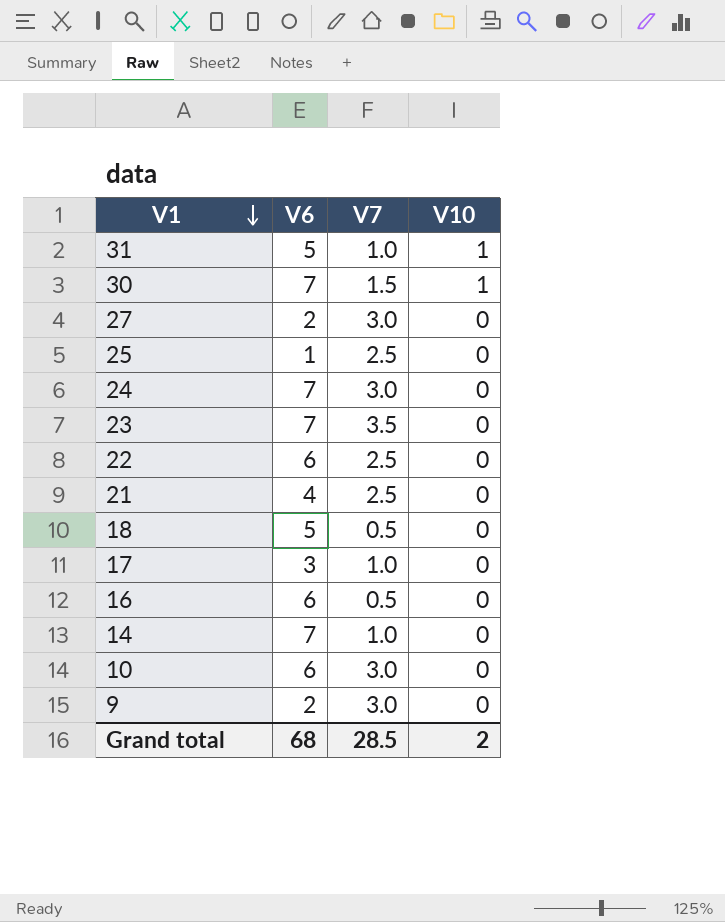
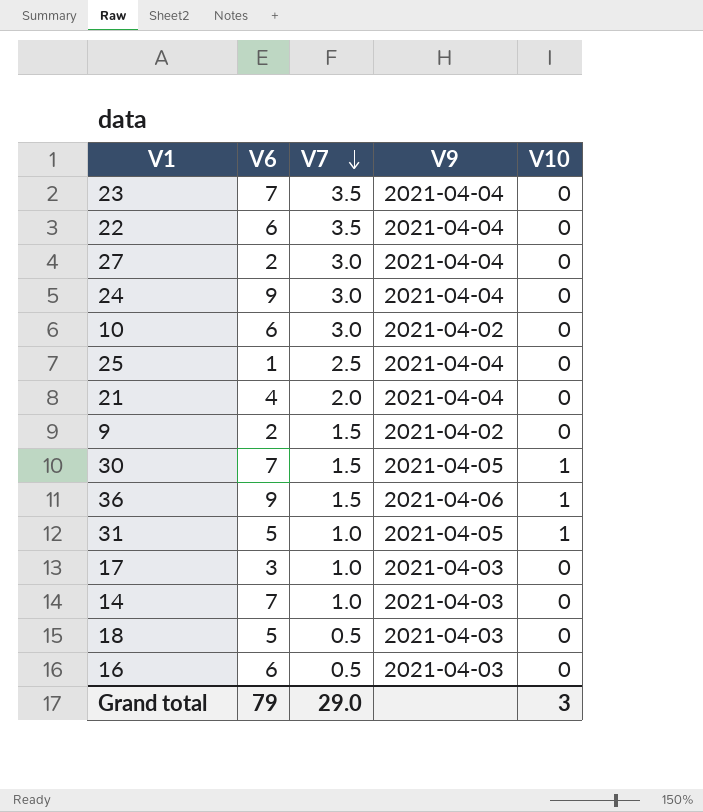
row order: V1 descending -> V7 descending
column V9 | position: none -> 4
22 | V7: 2.5 -> 3.5
24 | V6: 7 -> 9
21 | V7: 2.5 -> 2.0
9 | V7: 3.0 -> 1.5
row 36: none -> 9 | 1.5 | 2021-04-06 | 1
Grand total | V6: 68 -> 79
Grand total | V7: 28.5 -> 29.0
Grand total | V10: 2 -> 3

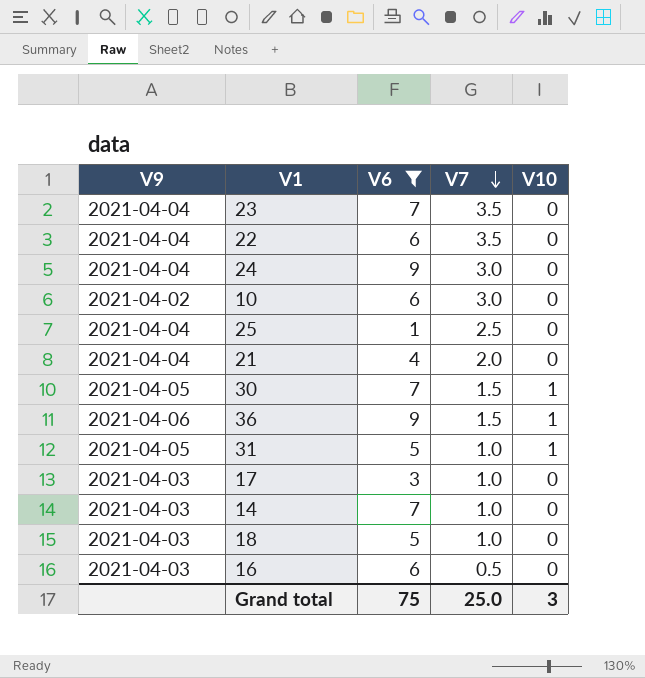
filter: none -> V6 != 2
column V9 | position: 4 -> 1
18 | V7: 0.5 -> 1.0
Grand total | V6: 79 -> 75
Grand total | V7: 29.0 -> 25.0

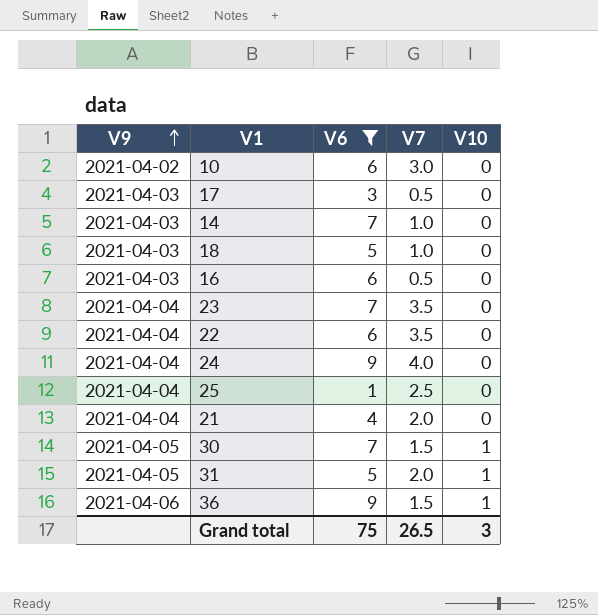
row order: V7 descending -> V9 ascending
17 | V7: 1.0 -> 0.5
24 | V7: 3.0 -> 4.0
31 | V7: 1.0 -> 2.0
Grand total | V7: 25.0 -> 26.5

